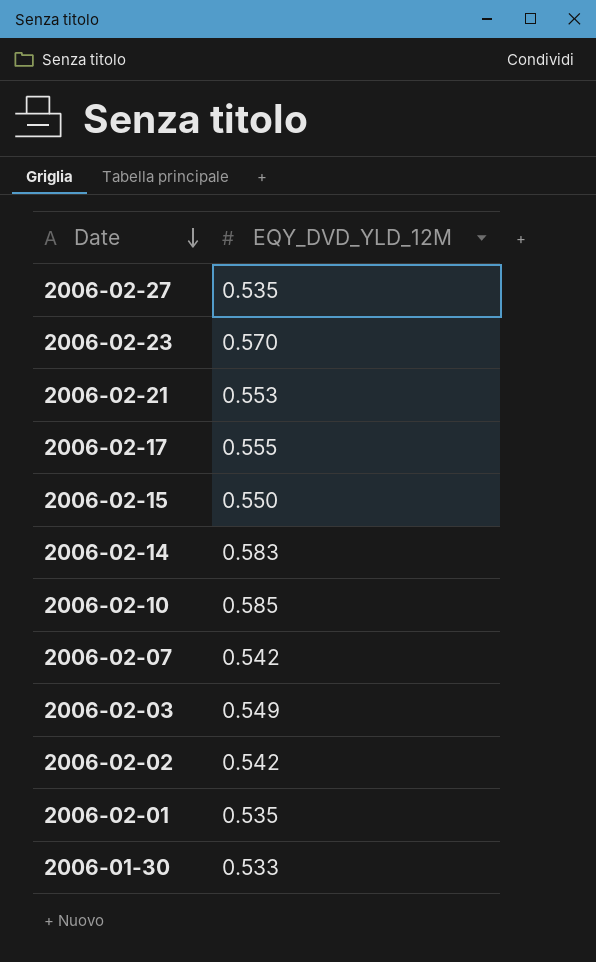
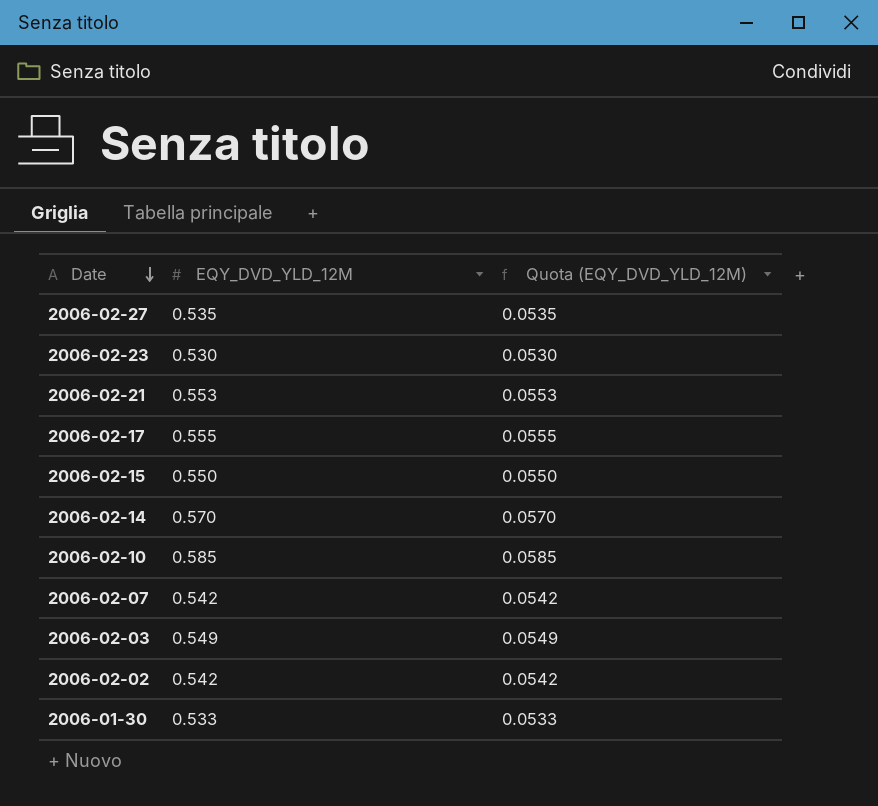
column Quota (EQY_DVD_YLD_12M) | formula: none -> [EQY_DVD_YLD_12M] * 0.1
row 2006-02-01: 0.535 -> none
2006-02-23 | EQY_DVD_YLD_12M: 0.570 -> 0.530
2006-02-14 | EQY_DVD_YLD_12M: 0.583 -> 0.570

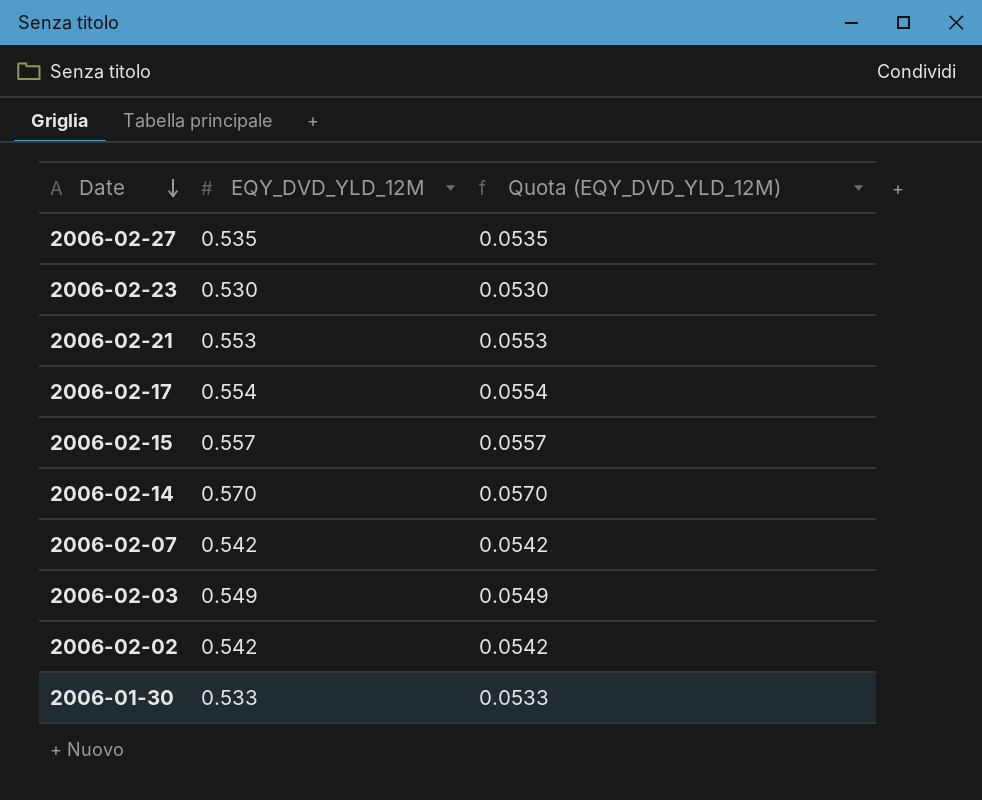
row 2006-02-10: 0.585 | 0.0585 -> none
2006-02-17 | EQY_DVD_YLD_12M: 0.555 -> 0.554
2006-02-17 | Quota (EQY_DVD_YLD_12M): 0.0555 -> 0.0554
2006-02-15 | EQY_DVD_YLD_12M: 0.550 -> 0.557
2006-02-15 | Quota (EQY_DVD_YLD_12M): 0.0550 -> 0.0557

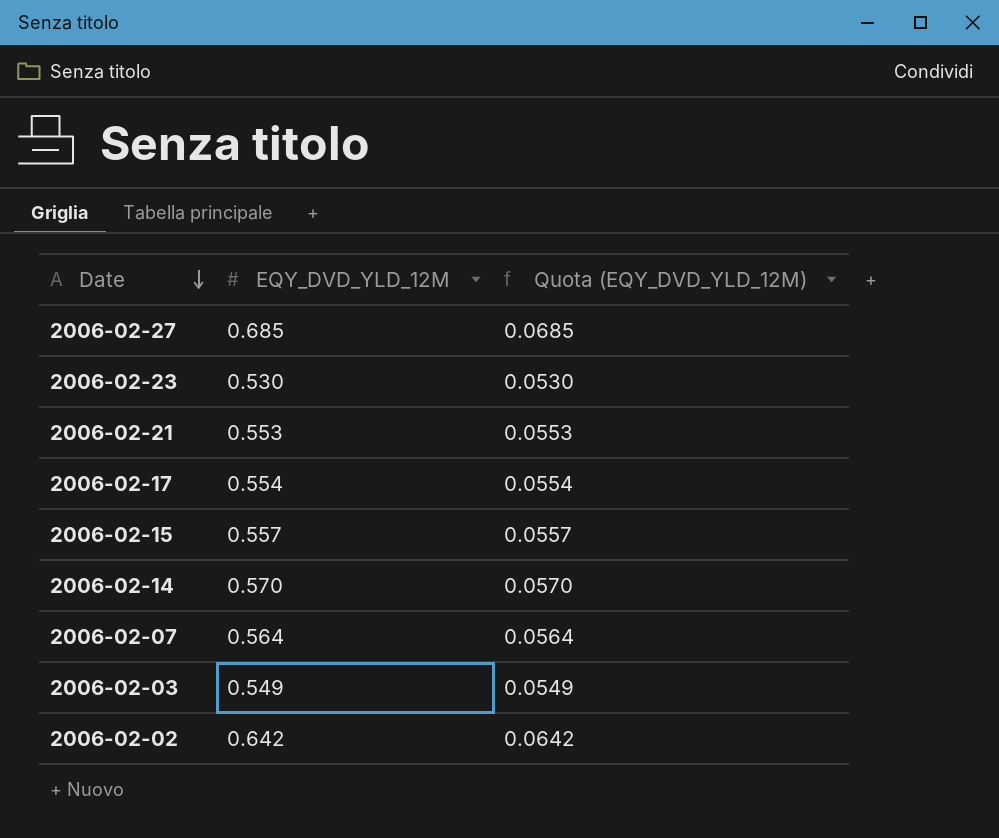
row 2006-01-30: 0.533 | 0.0533 -> none
2006-02-27 | EQY_DVD_YLD_12M: 0.535 -> 0.685
2006-02-27 | Quota (EQY_DVD_YLD_12M): 0.0535 -> 0.0685
2006-02-07 | EQY_DVD_YLD_12M: 0.542 -> 0.564
2006-02-07 | Quota (EQY_DVD_YLD_12M): 0.0542 -> 0.0564
2006-02-02 | EQY_DVD_YLD_12M: 0.542 -> 0.642
2006-02-02 | Quota (EQY_DVD_YLD_12M): 0.0542 -> 0.0642

